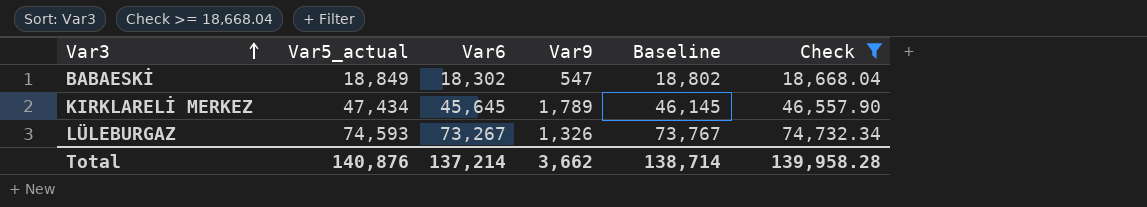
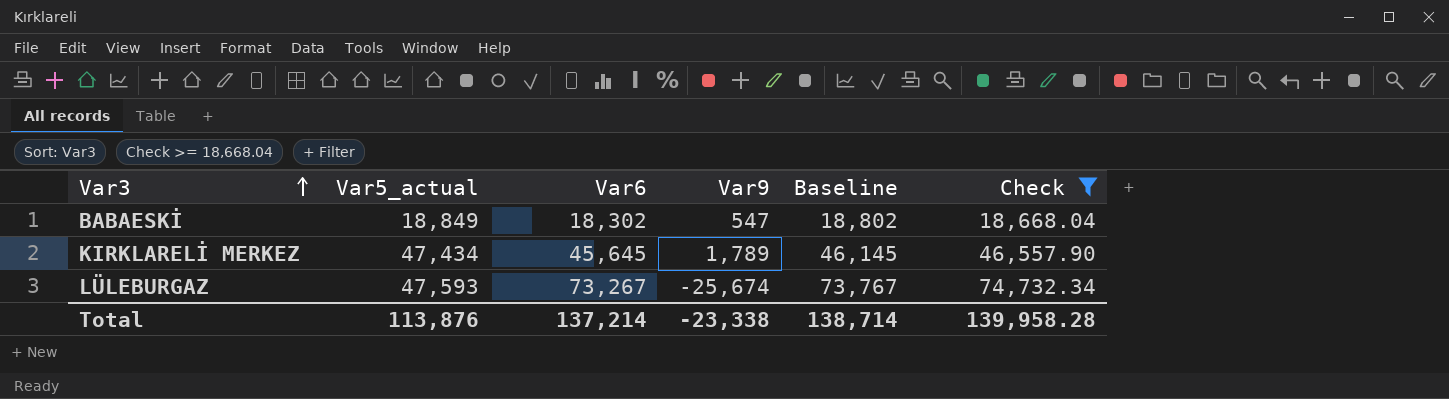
LÜLEBURGAZ | Var5_actual: 74,593 -> 47,593
LÜLEBURGAZ | Var9: 1,326 -> -25,674
Total | Var5_actual: 140,876 -> 113,876
Total | Var9: 3,662 -> -23,338

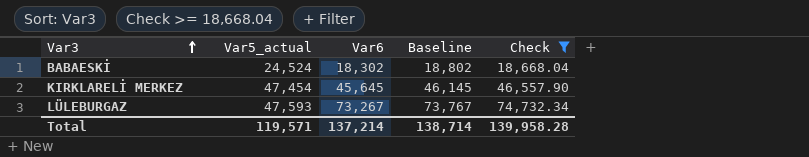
column Var9 | formula: [Var5_actual] - [Var6] -> none
BABAESKİ | Var5_actual: 18,849 -> 24,524
KIRKLARELİ MERKEZ | Var5_actual: 47,434 -> 47,454
Total | Var5_actual: 113,876 -> 119,571

